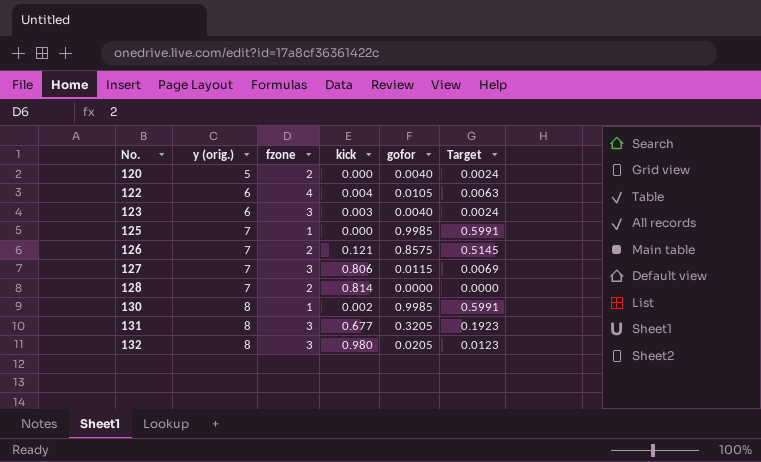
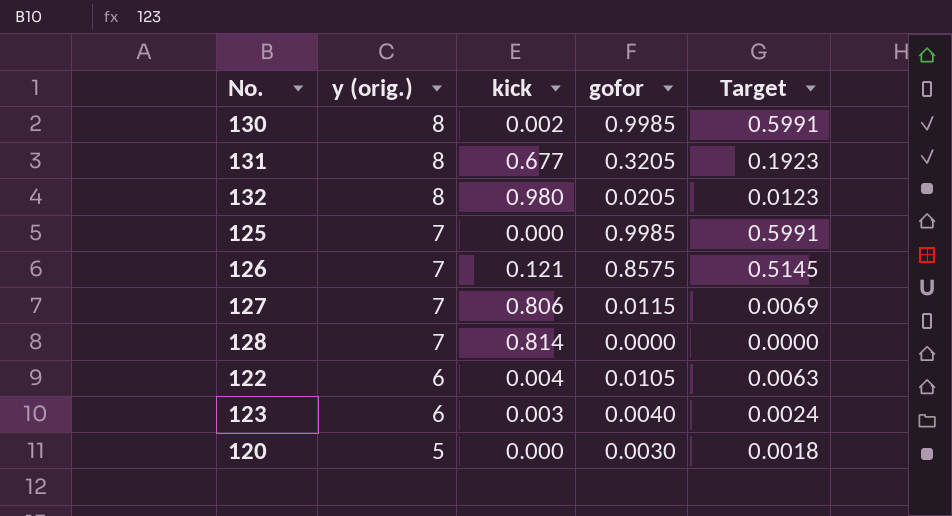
row order: No. ascending -> y (orig.) descending
column fzone | position: 3 -> none
120 | gofor: 0.0040 -> 0.0030
120 | Target: 0.0024 -> 0.0018

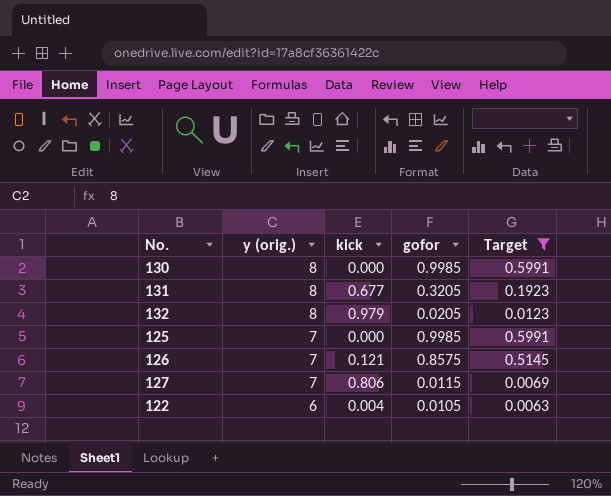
filter: none -> Target >= 0.0063
130 | kick: 0.002 -> 0.000
132 | kick: 0.980 -> 0.979

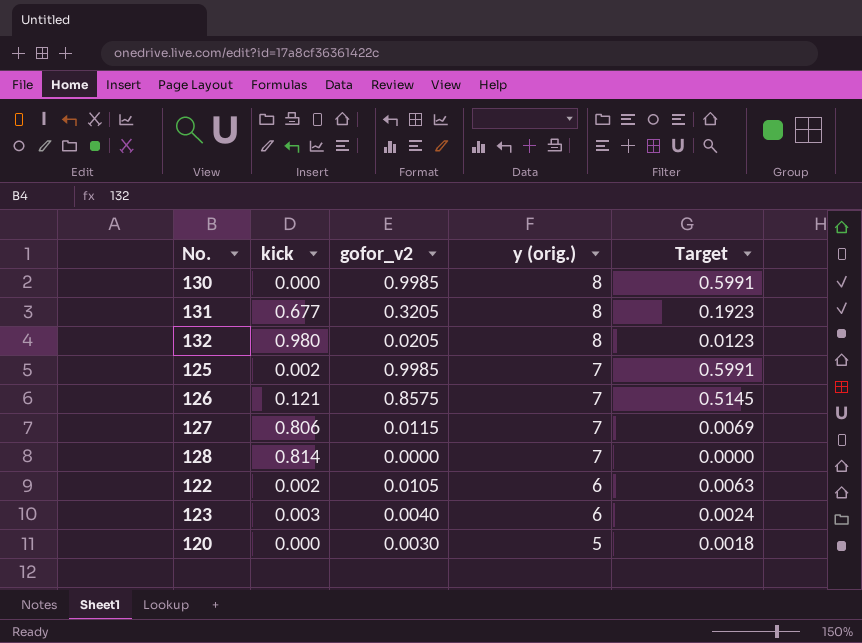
filter: Target >= 0.0063 -> none
column name: gofor -> gofor_v2
column y (orig.) | position: 2 -> 4
132 | kick: 0.979 -> 0.980
125 | kick: 0.000 -> 0.002
122 | kick: 0.004 -> 0.002

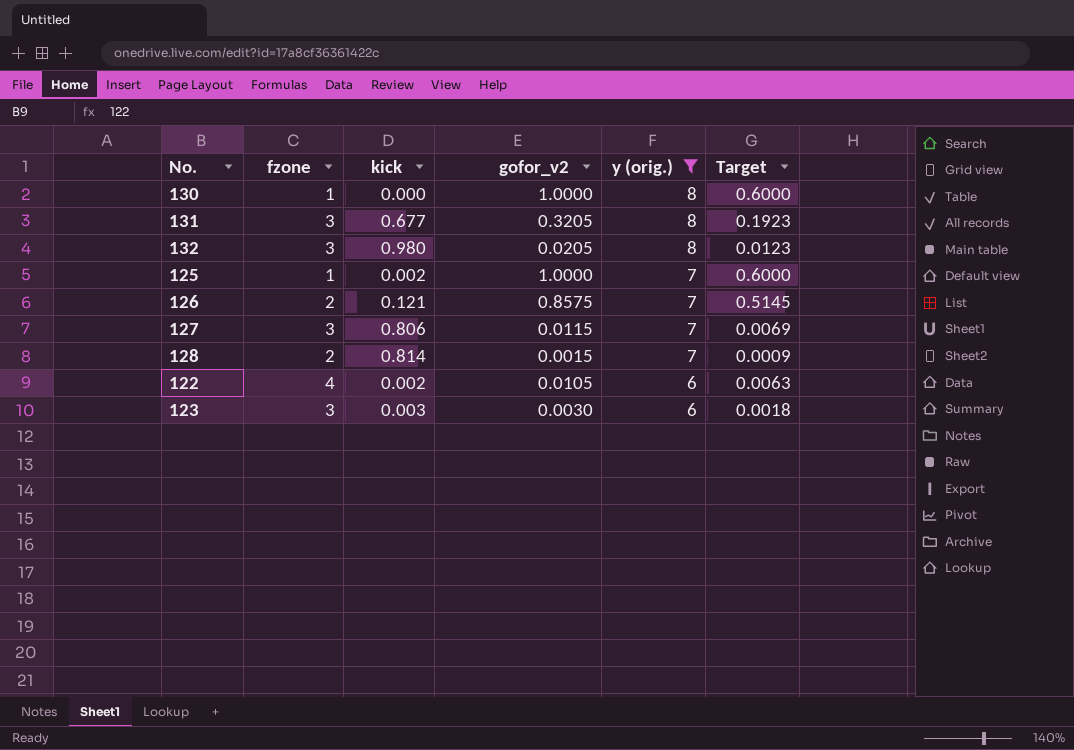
filter: none -> y (orig.) != 5
column fzone | position: none -> 2
130 | gofor_v2: 0.9985 -> 1.0000
130 | Target: 0.5991 -> 0.6000
125 | gofor_v2: 0.9985 -> 1.0000
125 | Target: 0.5991 -> 0.6000
128 | gofor_v2: 0.0000 -> 0.0015
128 | Target: 0.0000 -> 0.0009
123 | gofor_v2: 0.0040 -> 0.0030
123 | Target: 0.0024 -> 0.0018

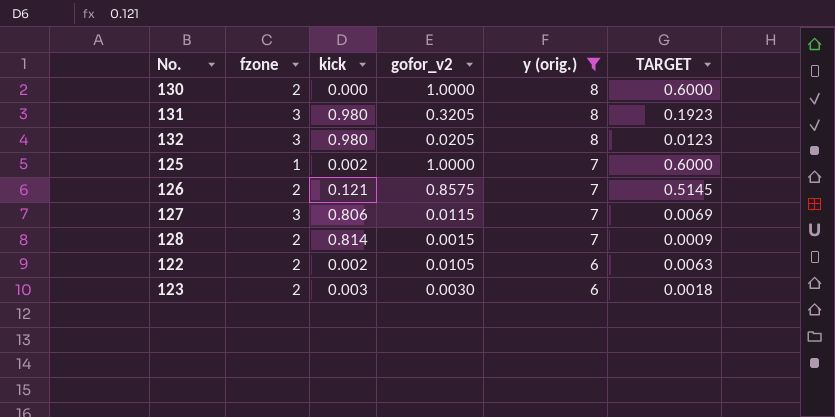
column name: Target -> TARGET
130 | fzone: 1 -> 2
131 | kick: 0.677 -> 0.980
122 | fzone: 4 -> 2
123 | fzone: 3 -> 2

